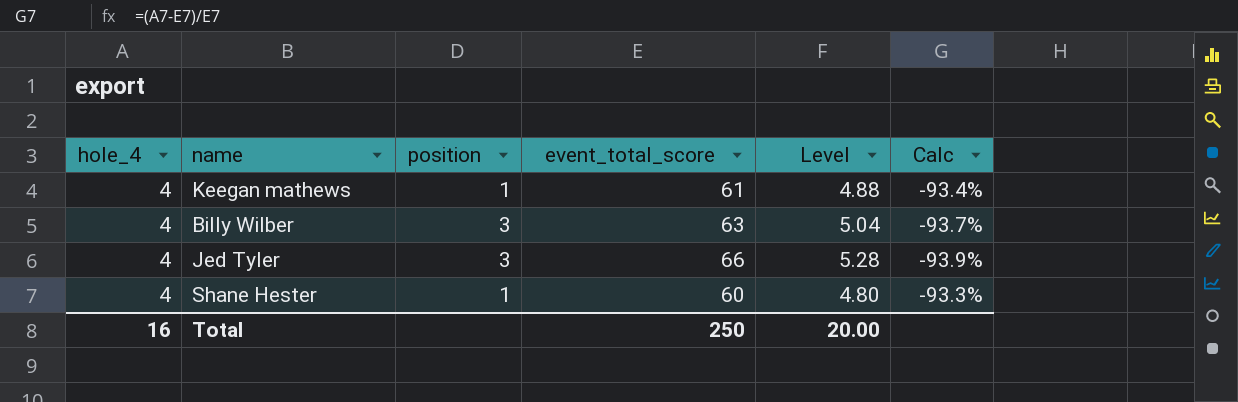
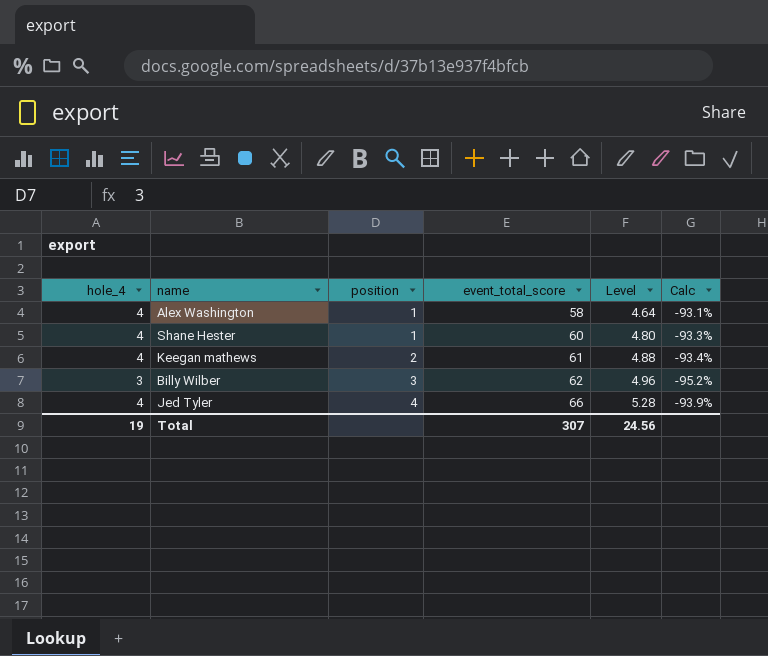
row order: none -> position ascending
row Alex Washington: none -> 4 | 1 | 58 | 4.64 | -93.1%
Keegan mathews | position: 1 -> 2
Billy Wilber | hole_4: 4 -> 3
Billy Wilber | event_total_score: 63 -> 62
Billy Wilber | Level: 5.04 -> 4.96
Billy Wilber | Calc: -93.7% -> -95.2%
Jed Tyler | position: 3 -> 4
Total | hole_4: 16 -> 19
Total | event_total_score: 250 -> 307
Total | Level: 20.00 -> 24.56

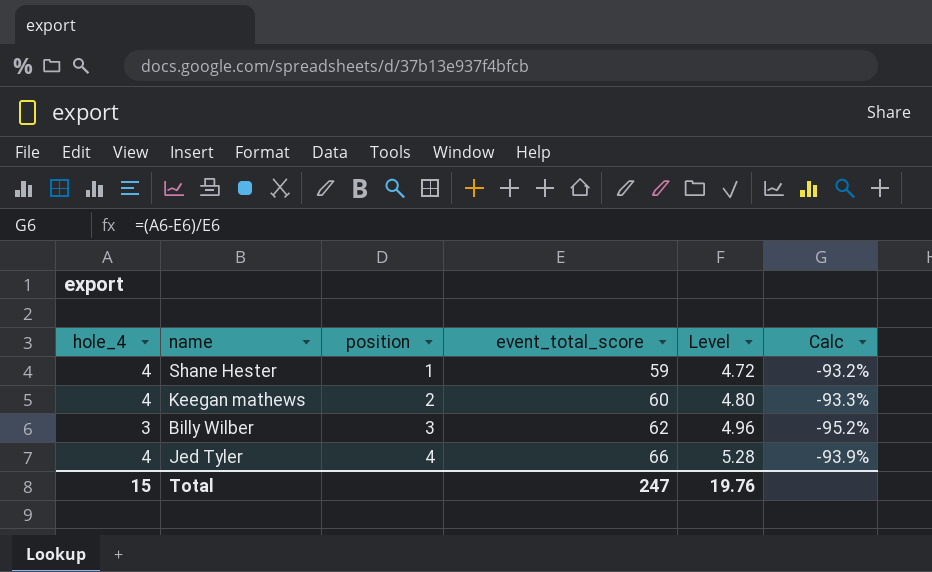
row Alex Washington: 4 | 1 | 58 | 4.64 | -93.1% -> none
Shane Hester | event_total_score: 60 -> 59
Shane Hester | Level: 4.80 -> 4.72
Shane Hester | Calc: -93.3% -> -93.2%
Keegan mathews | event_total_score: 61 -> 60
Keegan mathews | Level: 4.88 -> 4.80
Keegan mathews | Calc: -93.4% -> -93.3%
Total | hole_4: 19 -> 15
Total | event_total_score: 307 -> 247
Total | Level: 24.56 -> 19.76

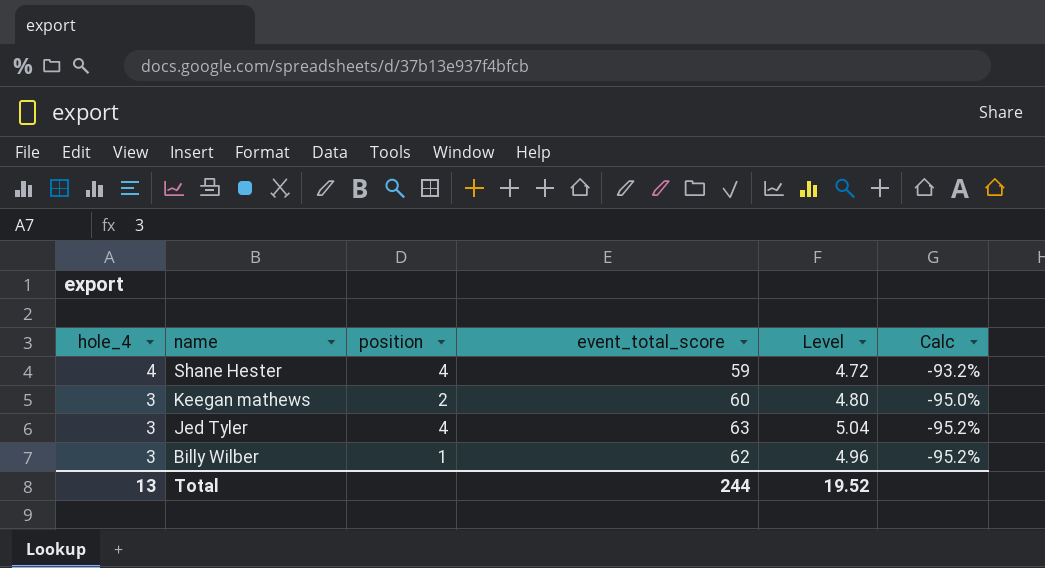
row order: position ascending -> hole_4 descending
Shane Hester | position: 1 -> 4
Keegan mathews | hole_4: 4 -> 3
Keegan mathews | Calc: -93.3% -> -95.0%
Jed Tyler | hole_4: 4 -> 3
Jed Tyler | event_total_score: 66 -> 63
Jed Tyler | Level: 5.28 -> 5.04
Jed Tyler | Calc: -93.9% -> -95.2%
Billy Wilber | position: 3 -> 1
Total | hole_4: 15 -> 13
Total | event_total_score: 247 -> 244
Total | Level: 19.76 -> 19.52

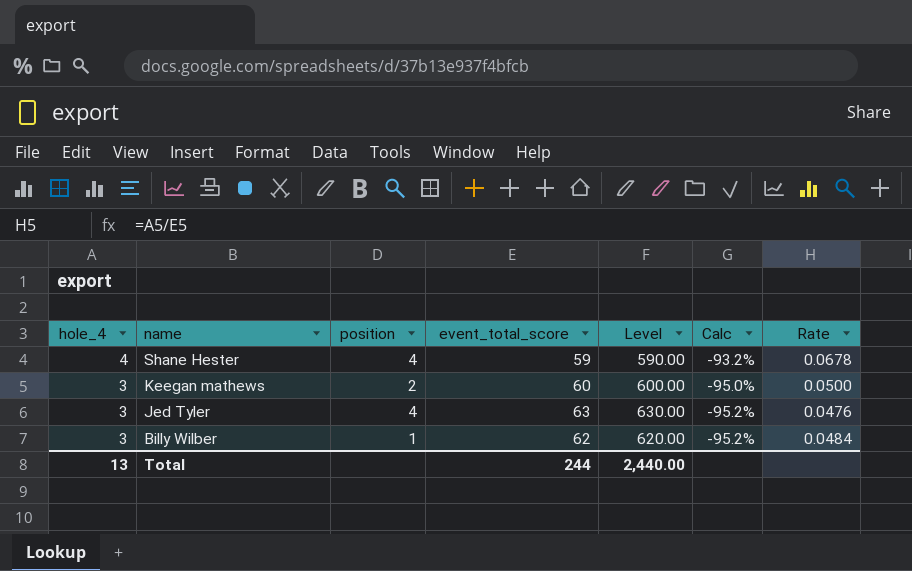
column Level | formula: [event_total_score] * 0.08 -> [event_total_score] * 10
column Rate | formula: none -> [hole_4] / [event_total_score]
Total | Level: 19.52 -> 2,440.00

